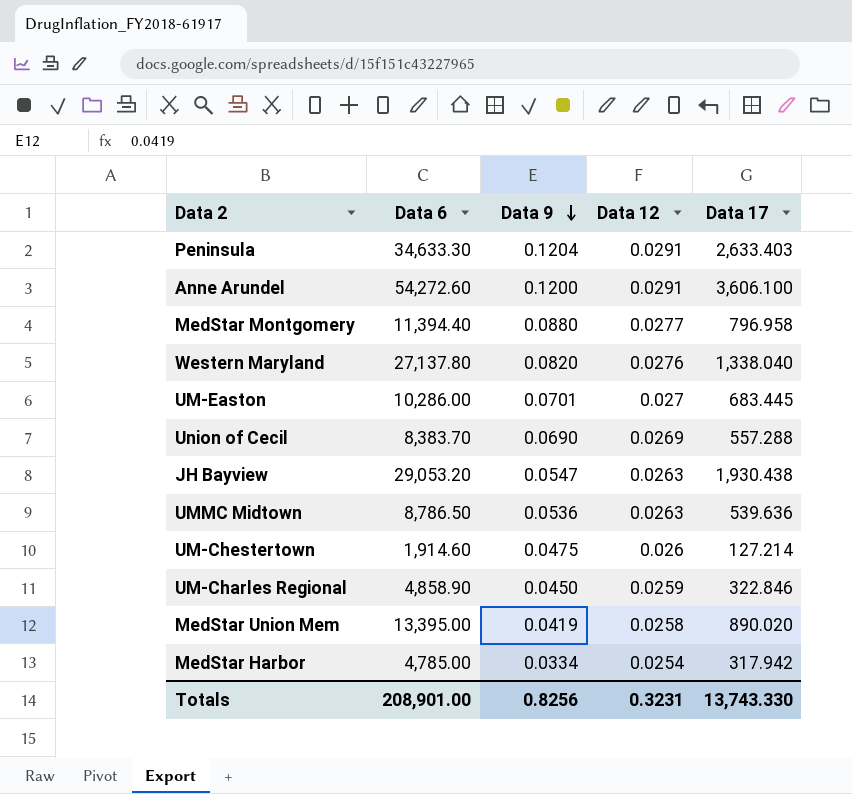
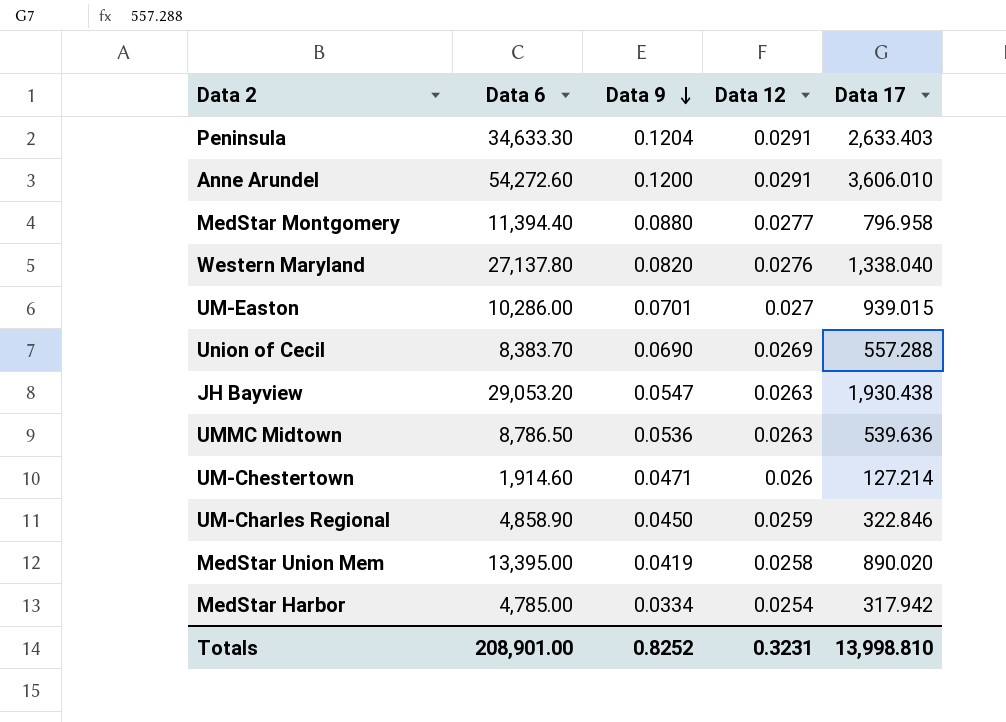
Anne Arundel | Data 17: 3,606.100 -> 3,606.010
UM-Easton | Data 17: 683.445 -> 939.015
UM-Chestertown | Data 9: 0.0475 -> 0.0471
Totals | Data 9: 0.8256 -> 0.8252
Totals | Data 17: 13,743.330 -> 13,998.810

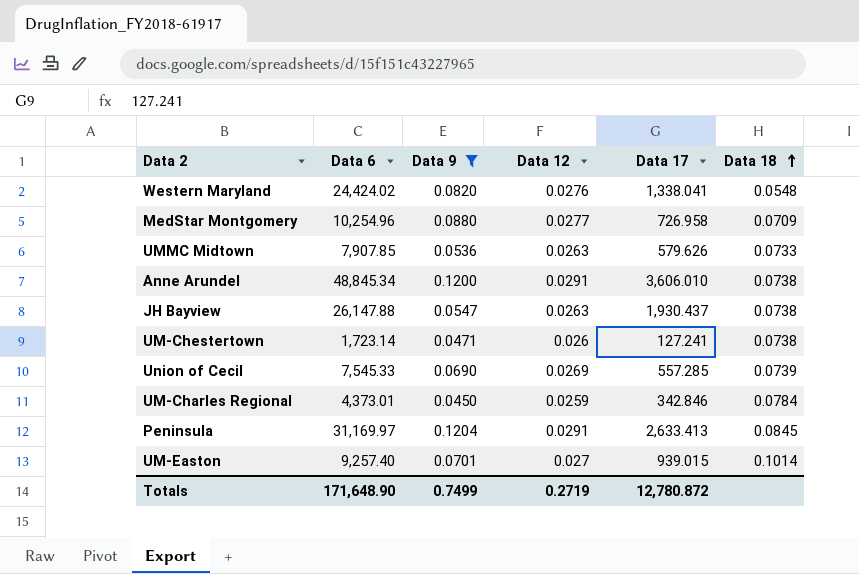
filter: none -> Data 9 >= 0.0450
row order: Data 9 descending -> Data 18 ascending
column Data 18 | formula: none -> [Data 17] / [Data 6]
Western Maryland | Data 6: 27,137.80 -> 24,424.02
Western Maryland | Data 17: 1,338.040 -> 1,338.041
MedStar Montgomery | Data 6: 11,394.40 -> 10,254.96
MedStar Montgomery | Data 17: 796.958 -> 726.958
UMMC Midtown | Data 6: 8,786.50 -> 7,907.85
UMMC Midtown | Data 17: 539.636 -> 579.626
Anne Arundel | Data 6: 54,272.60 -> 48,845.34
JH Bayview | Data 6: 29,053.20 -> 26,147.88
JH Bayview | Data 17: 1,930.438 -> 1,930.437
UM-Chestertown | Data 6: 1,914.60 -> 1,723.14
UM-Chestertown | Data 17: 127.214 -> 127.241
Union of Cecil | Data 6: 8,383.70 -> 7,545.33
Union of Cecil | Data 17: 557.288 -> 557.285
UM-Charles Regional | Data 6: 4,858.90 -> 4,373.01
UM-Charles Regional | Data 17: 322.846 -> 342.846
Peninsula | Data 6: 34,633.30 -> 31,169.97
Peninsula | Data 17: 2,633.403 -> 2,633.413
UM-Easton | Data 6: 10,286.00 -> 9,257.40
Totals | Data 6: 208,901.00 -> 171,648.90
Totals | Data 9: 0.8252 -> 0.7499
Totals | Data 12: 0.3231 -> 0.2719
Totals | Data 17: 13,998.810 -> 12,780.872

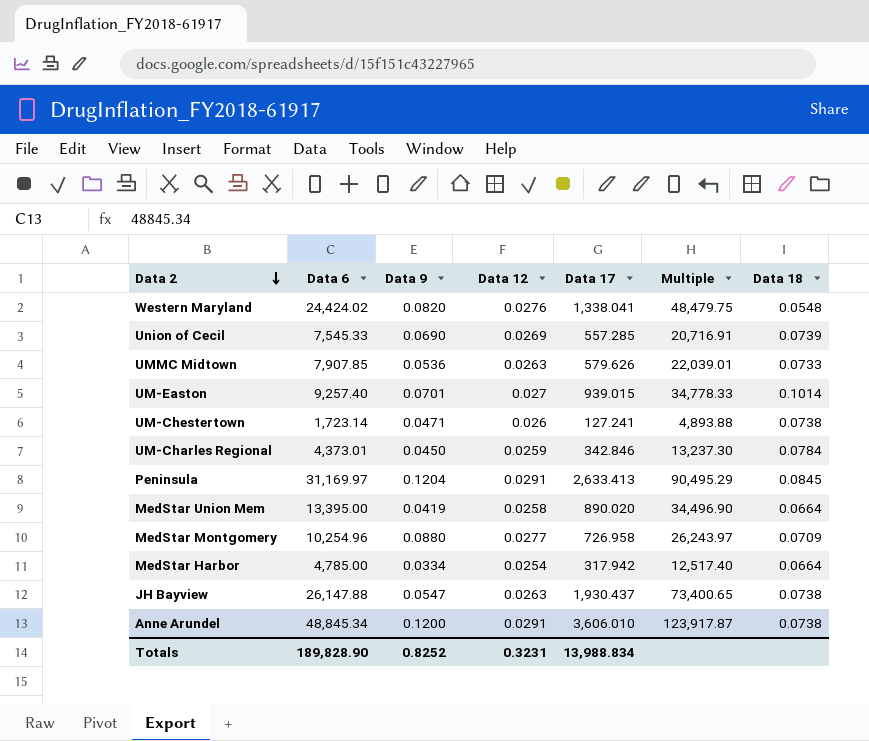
filter: Data 9 >= 0.0450 -> none
row order: Data 18 ascending -> Data 2 descending
column Multiple | formula: none -> [Data 17] / [Data 12]
Totals | Data 6: 171,648.90 -> 189,828.90
Totals | Data 9: 0.7499 -> 0.8252
Totals | Data 12: 0.2719 -> 0.3231
Totals | Data 17: 12,780.872 -> 13,988.834

